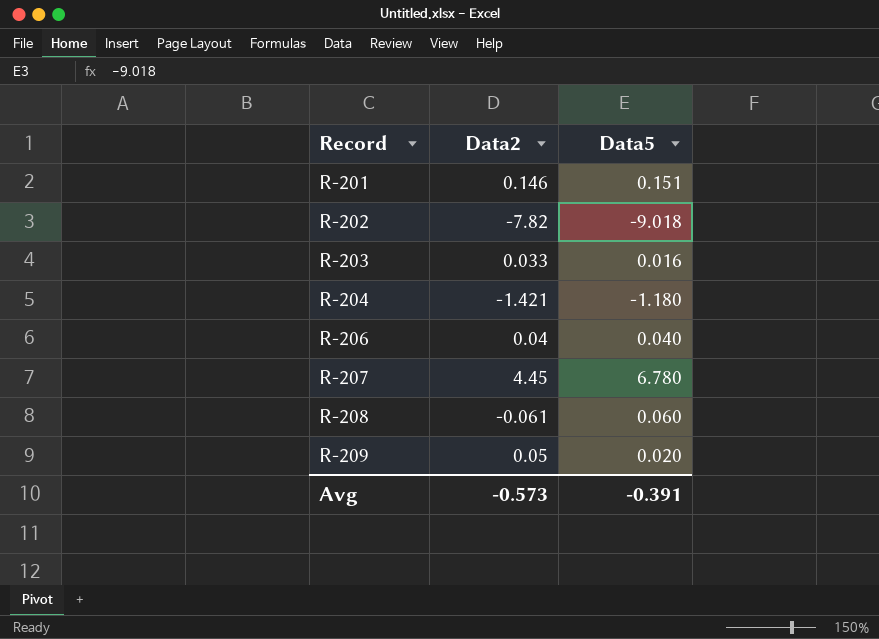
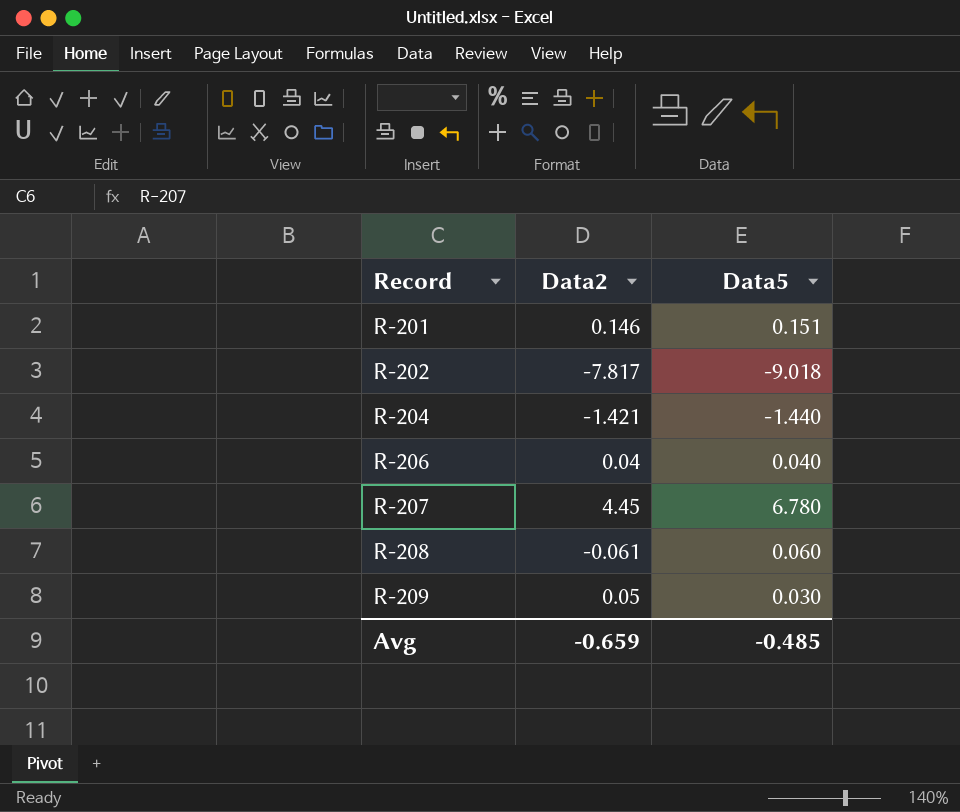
row R-203: 0.033 | 0.016 -> none
R-202 | Data2: -7.82 -> -7.817
R-204 | Data5: -1.180 -> -1.440
R-209 | Data5: 0.020 -> 0.030
Avg | Data2: -0.573 -> -0.659
Avg | Data5: -0.391 -> -0.485

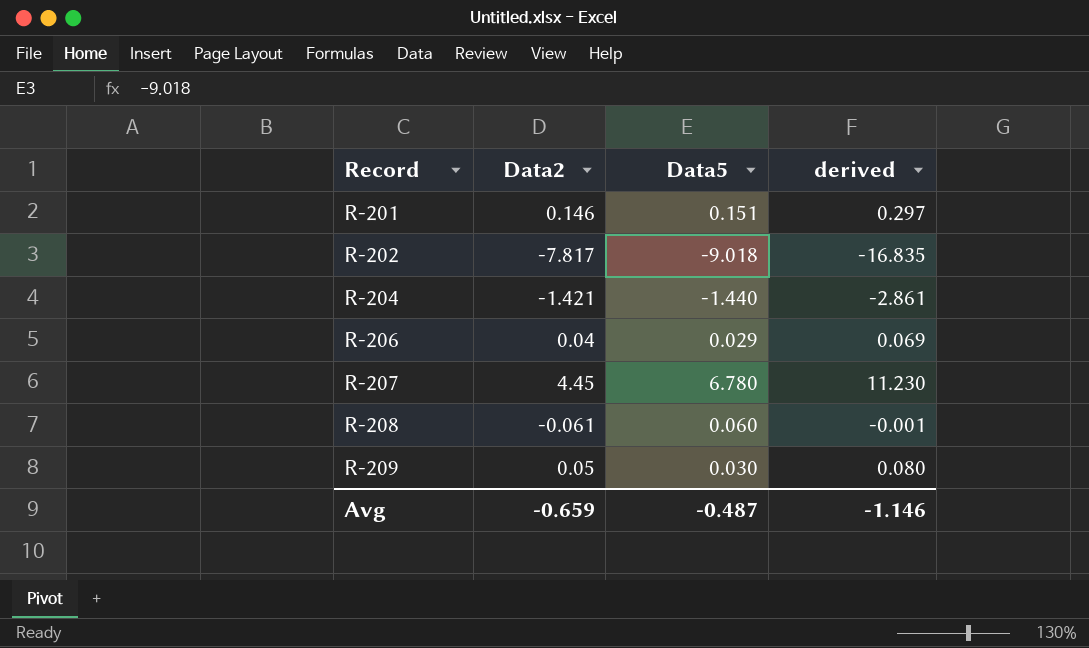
column derived | formula: none -> [Data2] + [Data5]
R-206 | Data5: 0.040 -> 0.029
Avg | Data5: -0.485 -> -0.487

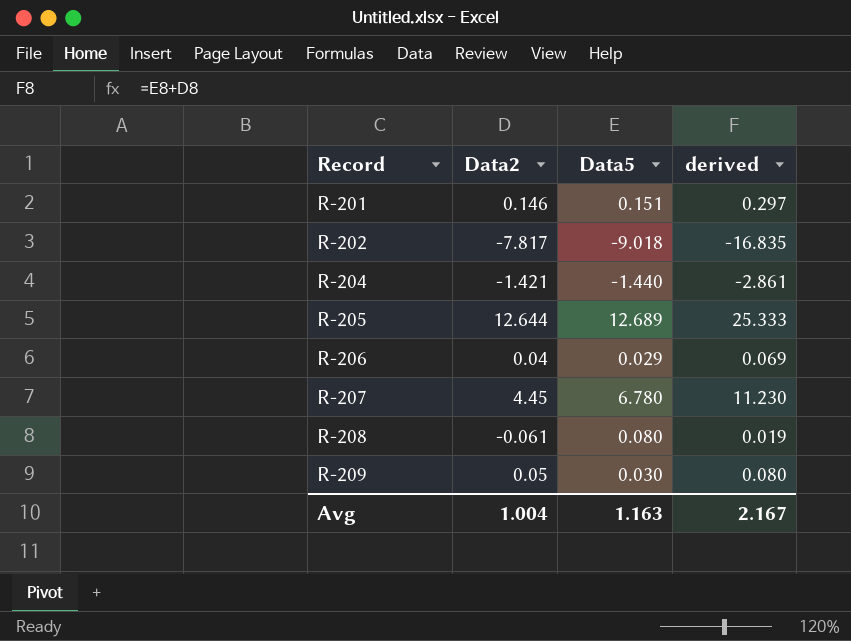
row R-205: none -> 12.644 | 12.689 | 25.333
R-208 | Data5: 0.060 -> 0.080
R-208 | derived: -0.001 -> 0.019
Avg | Data2: -0.659 -> 1.004
Avg | Data5: -0.487 -> 1.163
Avg | derived: -1.146 -> 2.167

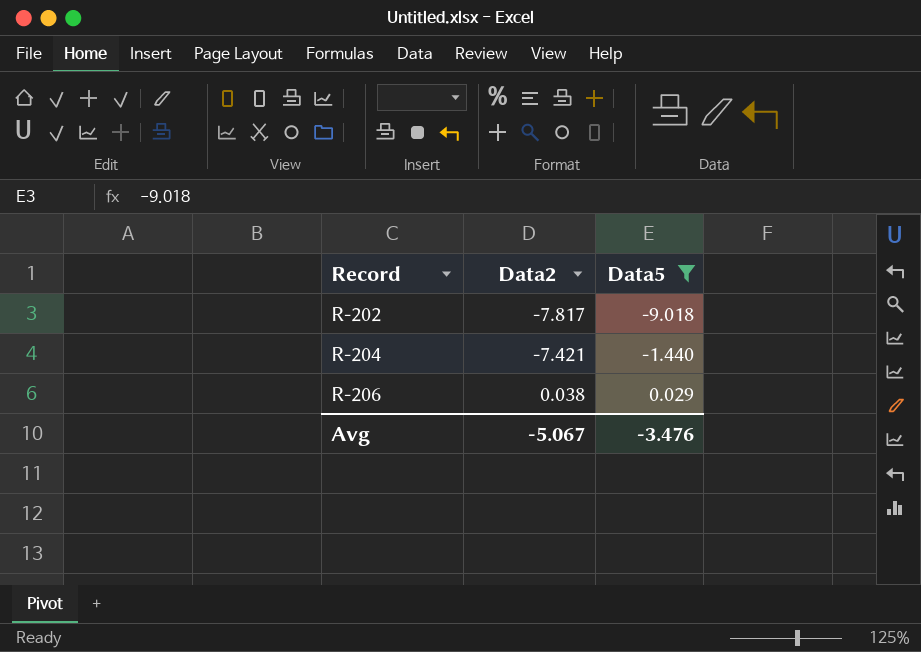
filter: none -> Data5 <= 0.029
column derived | formula: [Data2] + [Data5] -> none
R-204 | Data2: -1.421 -> -7.421
R-206 | Data2: 0.04 -> 0.038
Avg | Data2: 1.004 -> -5.067
Avg | Data5: 1.163 -> -3.476

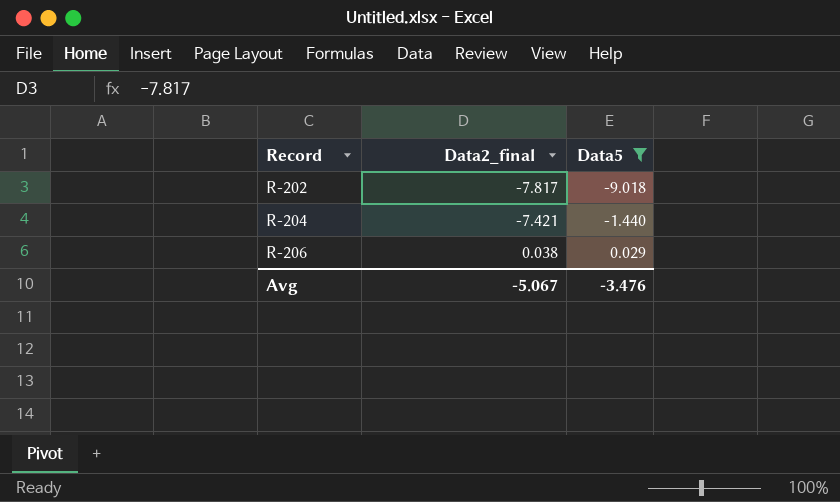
column name: Data2 -> Data2_final

